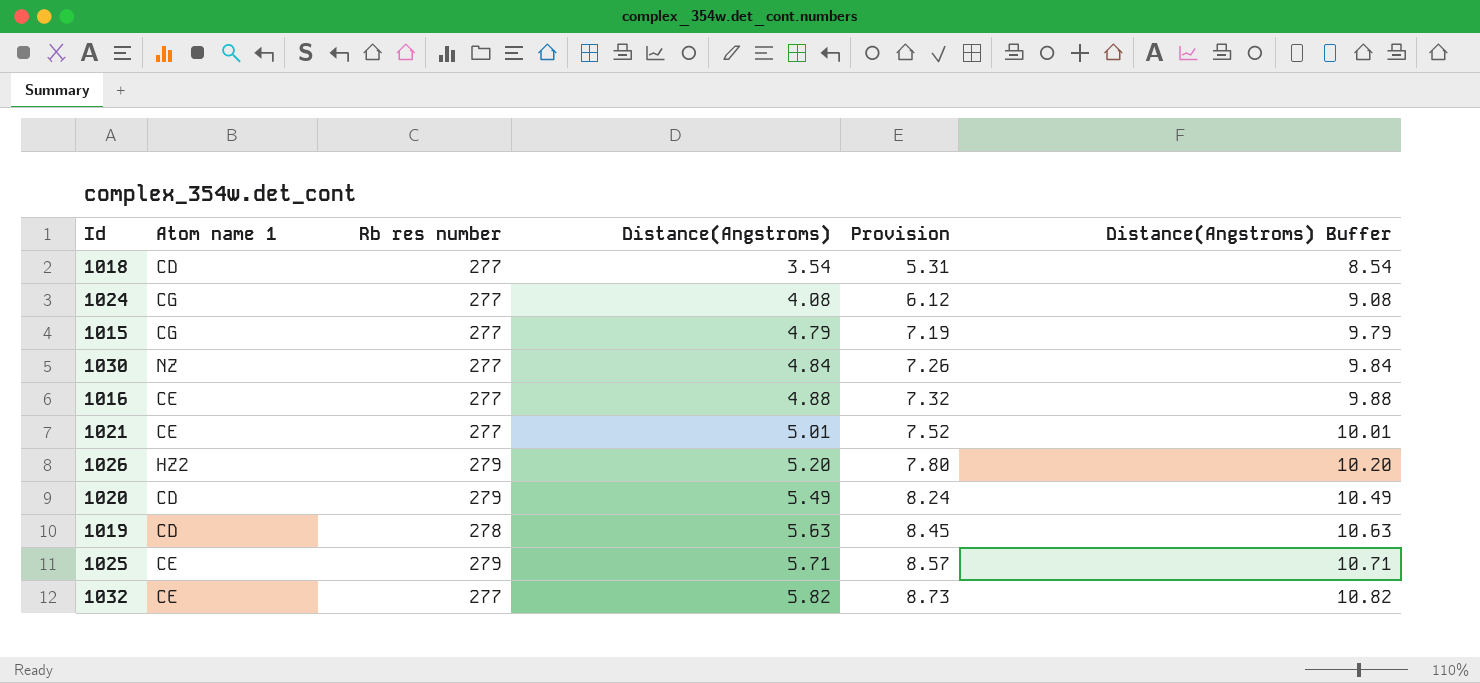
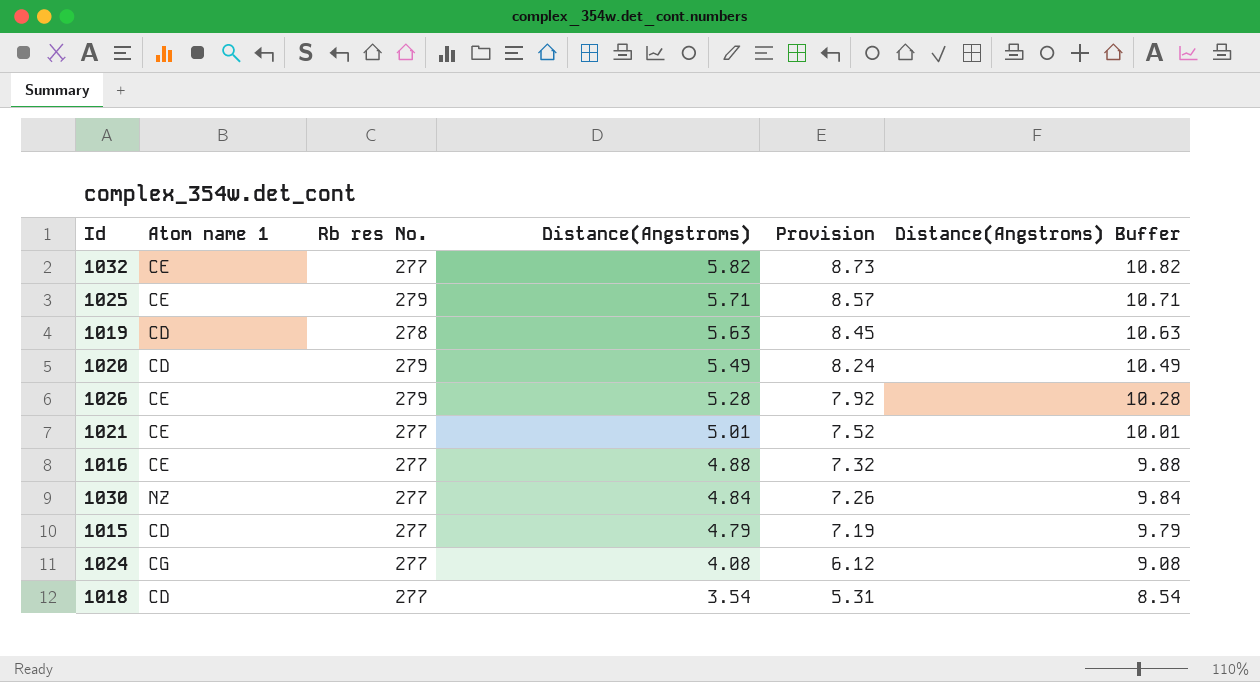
row order: Distance(Angstroms) ascending -> Distance(Angstroms) descending
column name: Rb res number -> Rb res No.
1026 | Atom name 1: HZ2 -> CE
1026 | Distance(Angstroms): 5.20 -> 5.28
1026 | Provision: 7.80 -> 7.92
1026 | Distance(Angstroms) Buffer: 10.20 -> 10.28
1015 | Atom name 1: CG -> CD

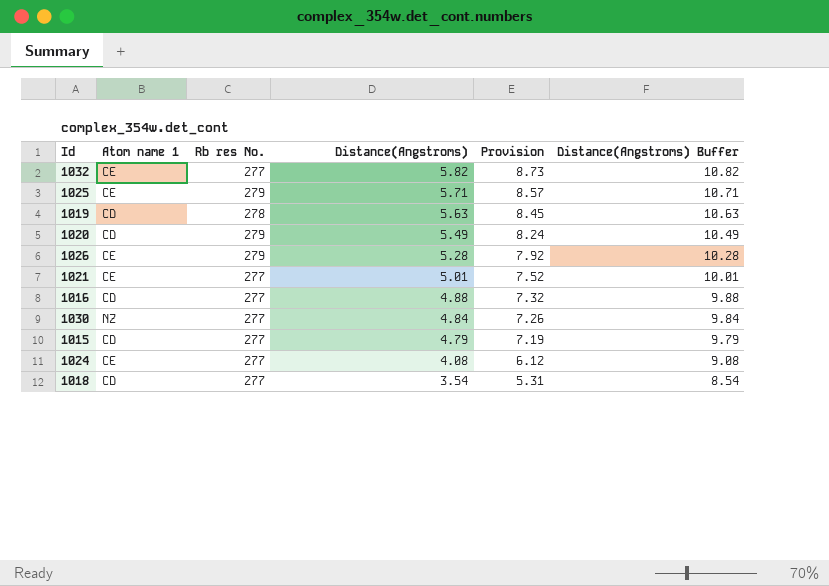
1016 | Atom name 1: CE -> CD
1024 | Atom name 1: CG -> CE

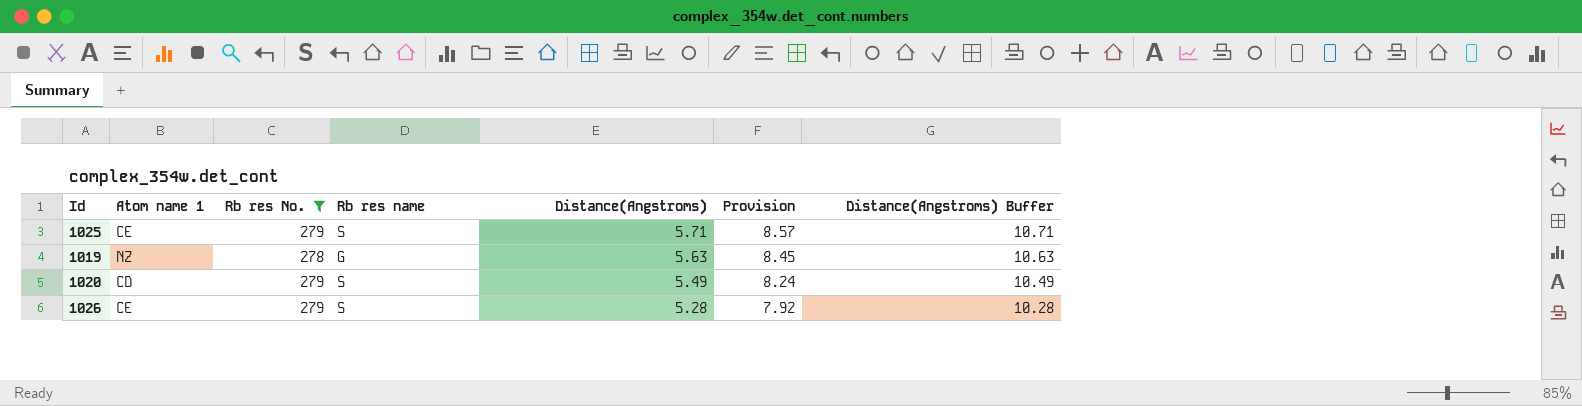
filter: none -> Rb res No. != 277
column Rb res name | position: none -> 4
1019 | Atom name 1: CD -> NZ

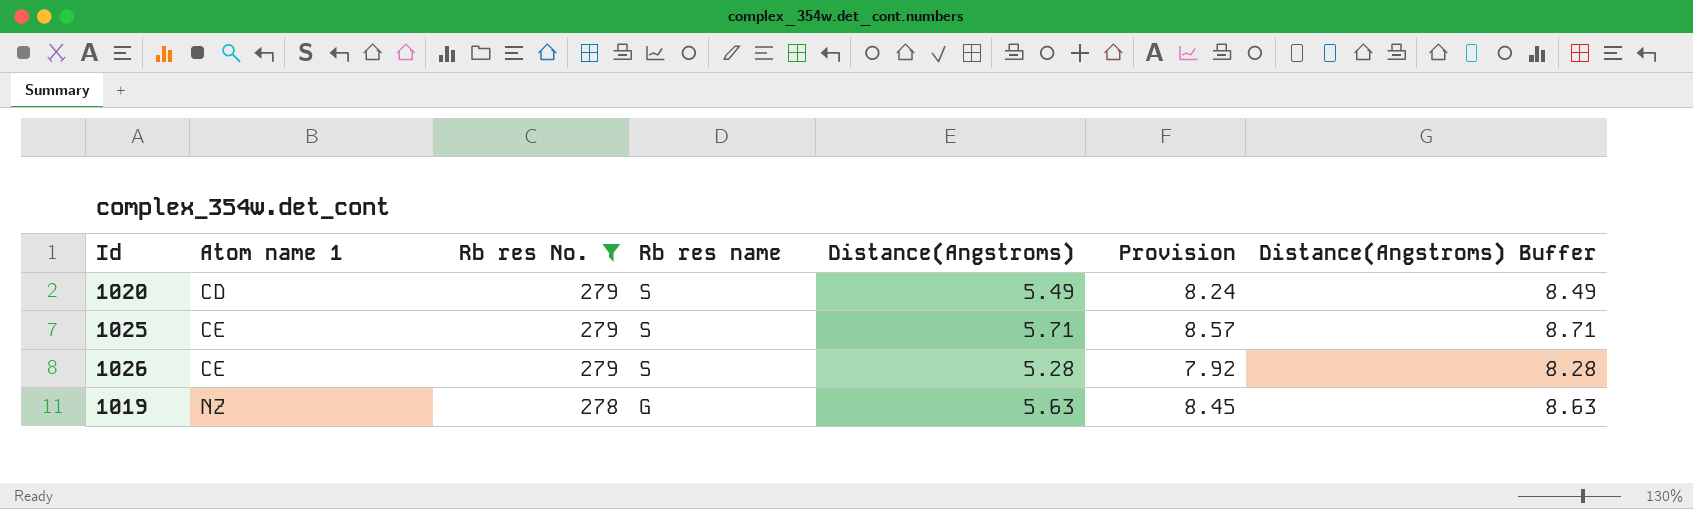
row order: Distance(Angstroms) descending -> Atom name 1 ascending
column Distance(Angstroms) Buffer | formula: [Distance(Angstroms)] + 5 -> [Distance(Angstroms)] + 3

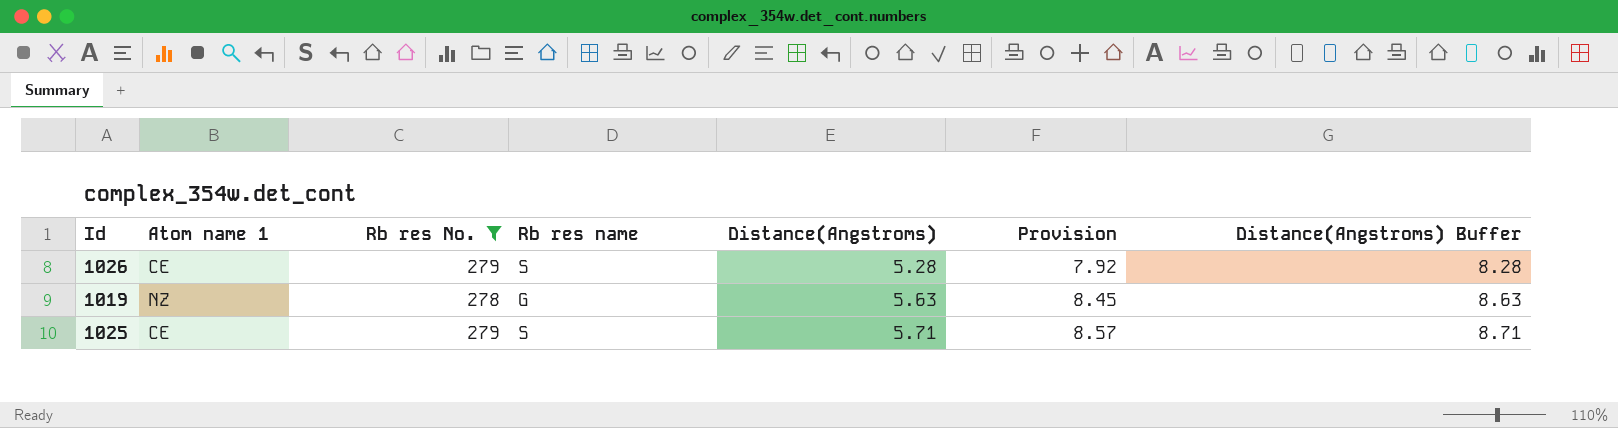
row order: Atom name 1 ascending -> Distance(Angstroms) ascending
row 1020: CD | 279 | S | 5.49 | 8.24 | 8.49 -> none

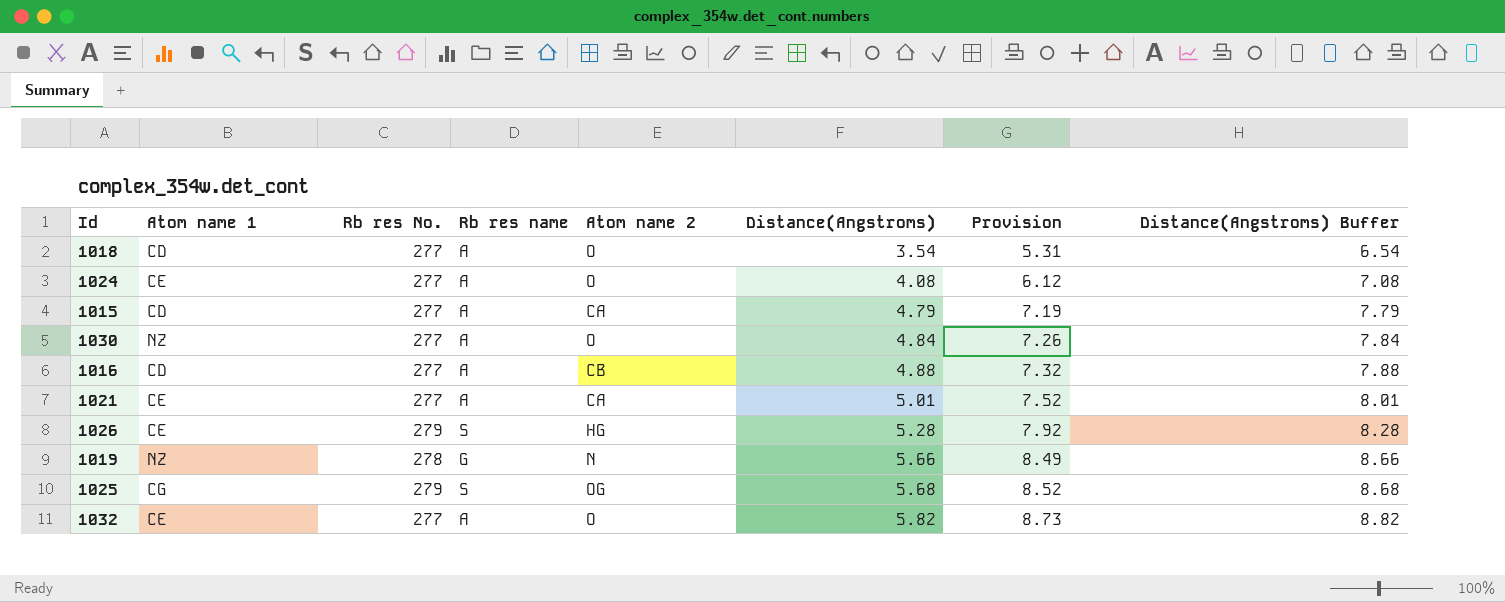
filter: Rb res No. != 277 -> none
column Atom name 2 | position: none -> 5
1019 | Distance(Angstroms): 5.63 -> 5.66
1019 | Provision: 8.45 -> 8.49
1019 | Distance(Angstroms) Buffer: 8.63 -> 8.66
1025 | Atom name 1: CE -> CG
1025 | Distance(Angstroms): 5.71 -> 5.68
1025 | Provision: 8.57 -> 8.52
1025 | Distance(Angstroms) Buffer: 8.71 -> 8.68

